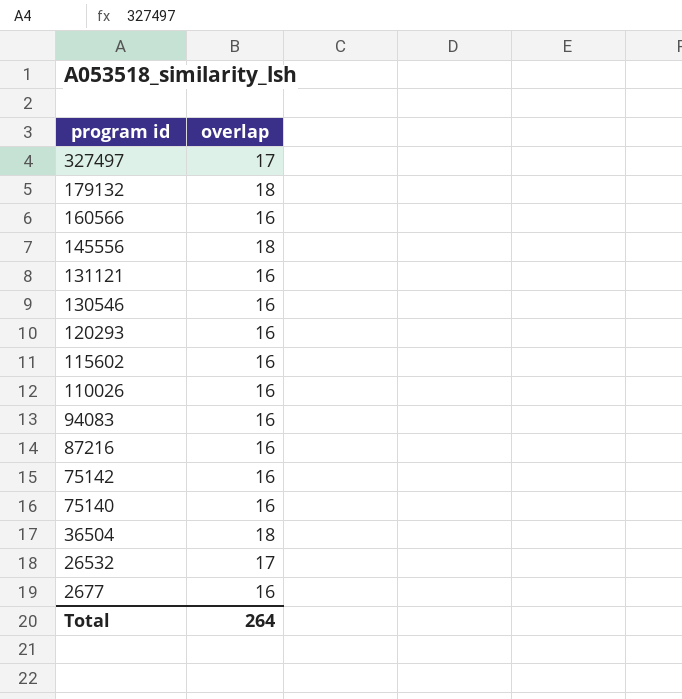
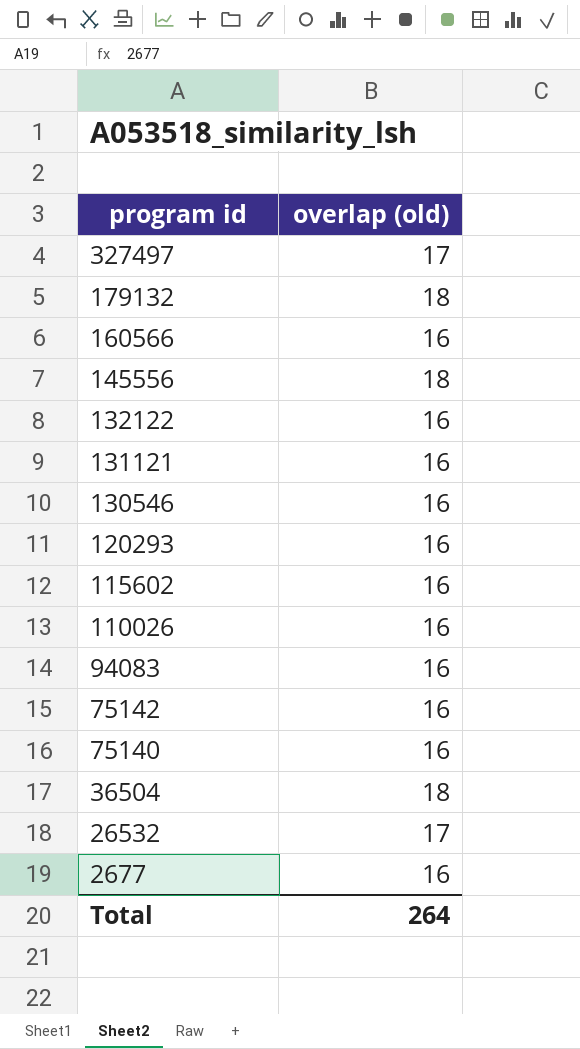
column name: overlap -> overlap (old)
row 87216: 16 -> none
row 132122: none -> 16

